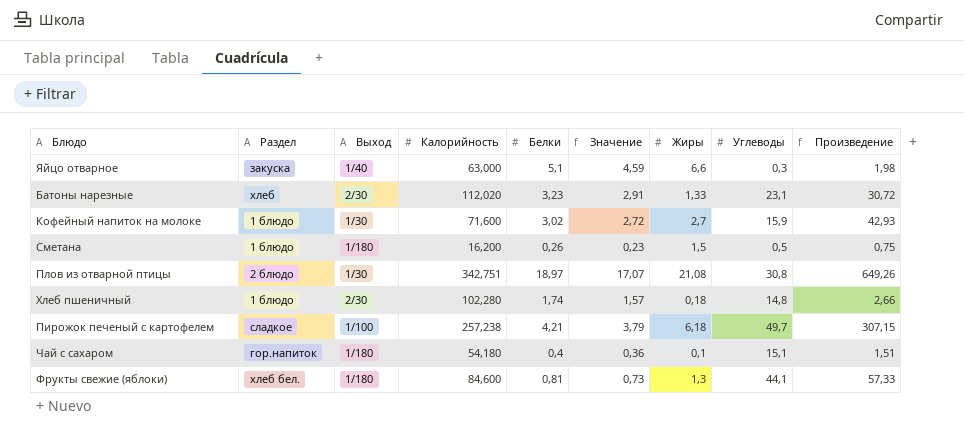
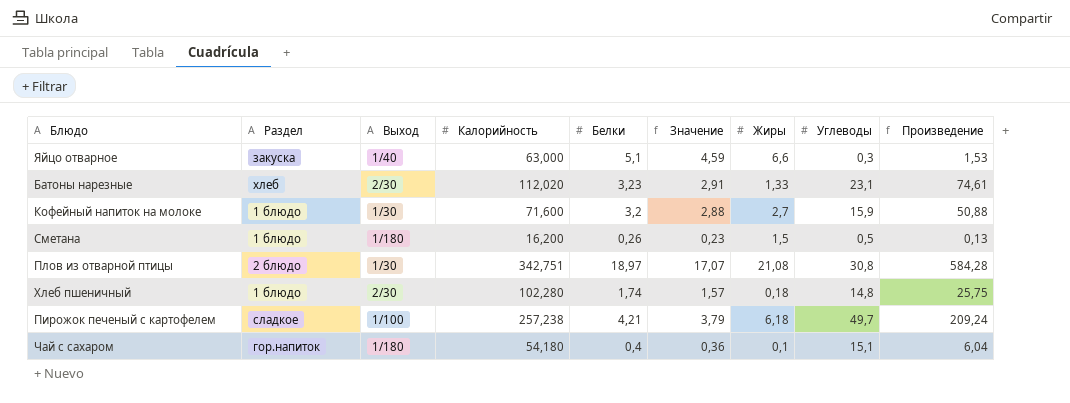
column Произведение | formula: [Жиры] * [Углеводы] -> [Белки] * [Углеводы]
row Фрукты свежие (яблоки): хлеб бел. | 1/180 | 84,600 | 0,81 | 0,73 | 1,3 | 44,1 | 57,33 -> none
Кофейный напиток на молоке | Белки: 3,02 -> 3,2
Кофейный напиток на молоке | Значение: 2,72 -> 2,88

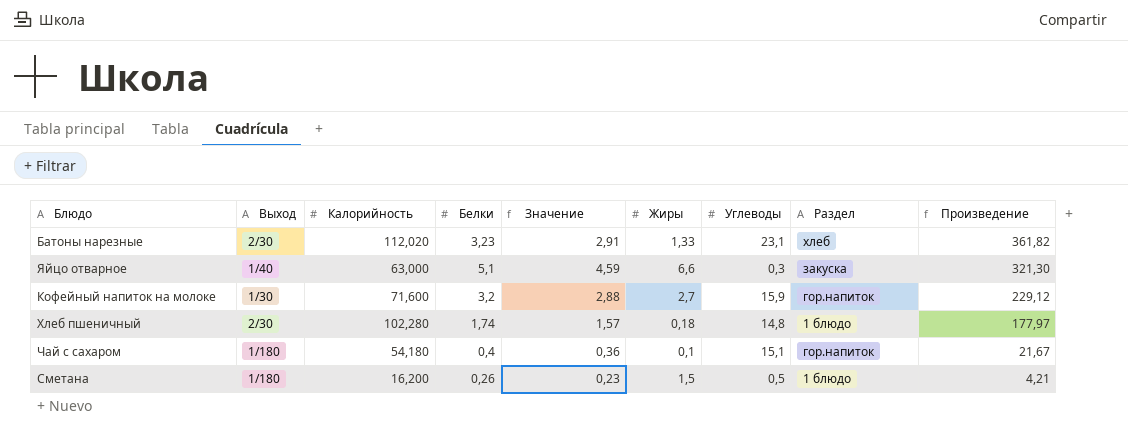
row order: none -> Произведение descending
column Раздел | position: 2 -> 8
column Произведение | formula: [Белки] * [Углеводы] -> [Калорийность] * [Белки]
row Плов из отварной птицы: 2 блюдо | 1/30 | 342,751 | 18,97 | 17,07 | 21,08 | 30,8 | 584,28 -> none
row Пирожок печеный с картофелем: сладкое | 1/100 | 257,238 | 4,21 | 3,79 | 6,18 | 49,7 | 209,24 -> none
Кофейный напиток на молоке | Раздел: 1 блюдо -> гор.напиток

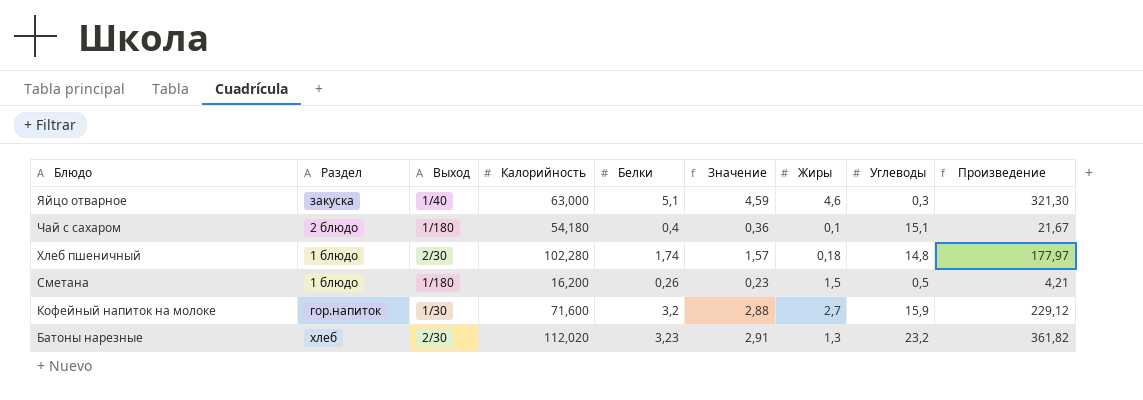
row order: Произведение descending -> Блюдо descending
column Раздел | position: 8 -> 2
Яйцо отварное | Жиры: 6,6 -> 4,6
Чай с сахаром | Раздел: гор.напиток -> 2 блюдо
Батоны нарезные | Жиры: 1,33 -> 1,3
Батоны нарезные | Углеводы: 23,1 -> 23,2

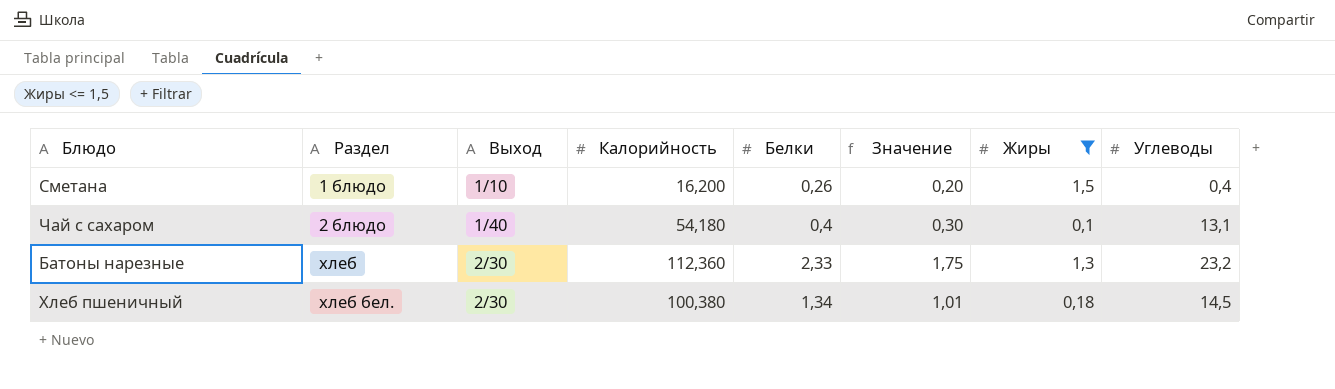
filter: none -> Жиры <= 1,5
row order: Блюдо descending -> Раздел ascending
column Произведение | formula: [Калорийность] * [Белки] -> none
column Значение | formula: [Белки] * 0,9 -> [Белки] * 0,75
Сметана | Выход: 1/180 -> 1/10
Сметана | Углеводы: 0,5 -> 0,4
Чай с сахаром | Выход: 1/180 -> 1/40
Чай с сахаром | Углеводы: 15,1 -> 13,1
Батоны нарезные | Калорийность: 112,020 -> 112,360
Батоны нарезные | Белки: 3,23 -> 2,33
Хлеб пшеничный | Раздел: 1 блюдо -> хлеб бел.
Хлеб пшеничный | Калорийность: 102,280 -> 100,380
Хлеб пшеничный | Белки: 1,74 -> 1,34
Хлеб пшеничный | Углеводы: 14,8 -> 14,5

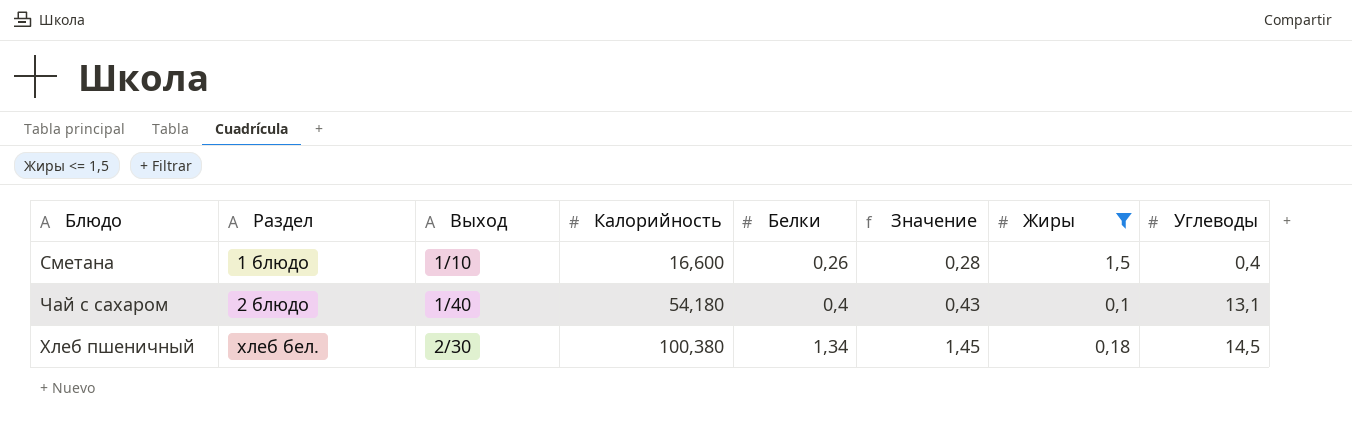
column Значение | formula: [Белки] * 0,75 -> [Белки] * 1,08
row Батоны нарезные: хлеб | 2/30 | 112,360 | 2,33 | 1,75 | 1,3 | 23,2 -> none
Сметана | Калорийность: 16,200 -> 16,600

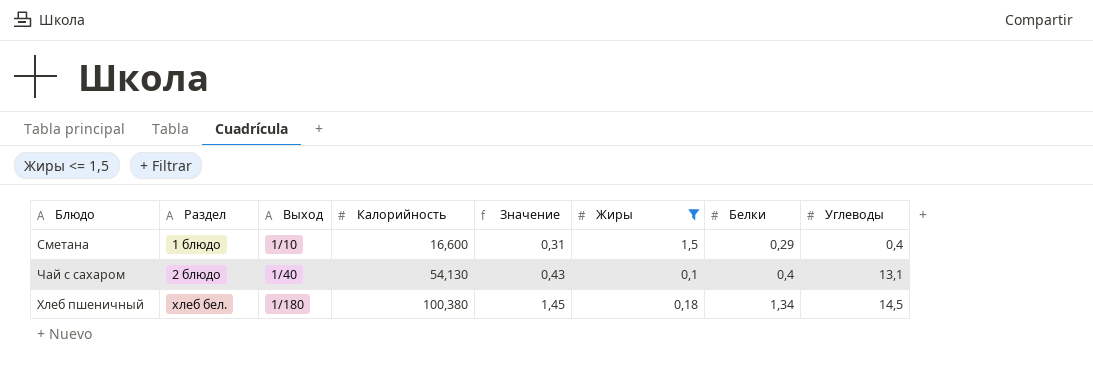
column Белки | position: 5 -> 7
Сметана | Значение: 0,28 -> 0,31
Сметана | Белки: 0,26 -> 0,29
Чай с сахаром | Калорийность: 54,180 -> 54,130
Хлеб пшеничный | Выход: 2/30 -> 1/180

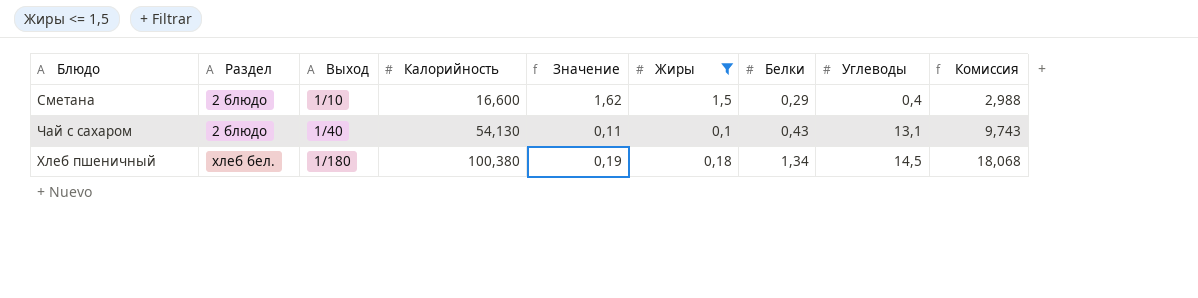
column Значение | formula: [Белки] * 1,08 -> [Жиры] * 1,08
column Комиссия | formula: none -> [Калорийность] * 0,18
Сметана | Раздел: 1 блюдо -> 2 блюдо
Чай с сахаром | Белки: 0,4 -> 0,43

